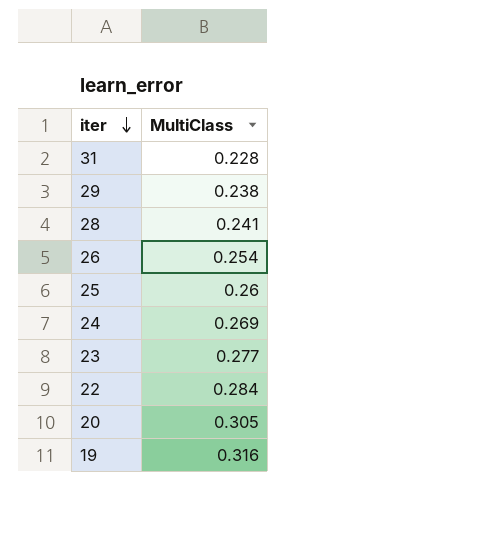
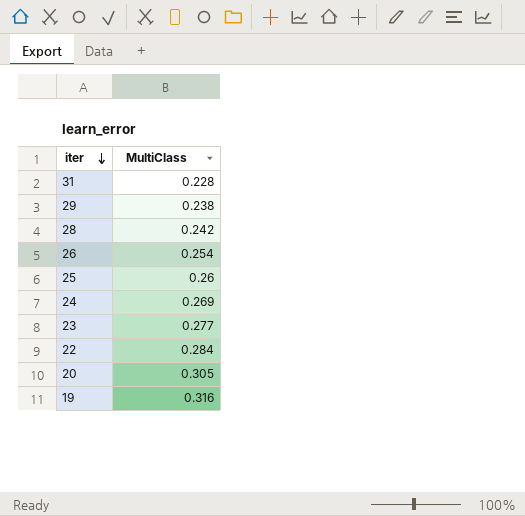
28 | MultiClass: 0.241 -> 0.242

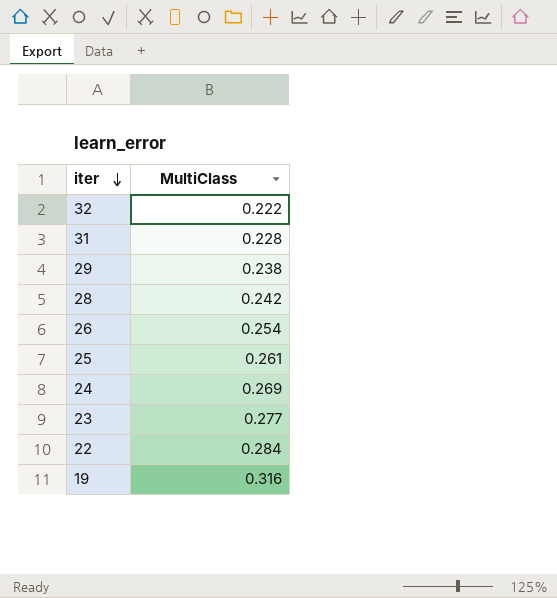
row 20: 0.305 -> none
row 32: none -> 0.222
25 | MultiClass: 0.26 -> 0.261

